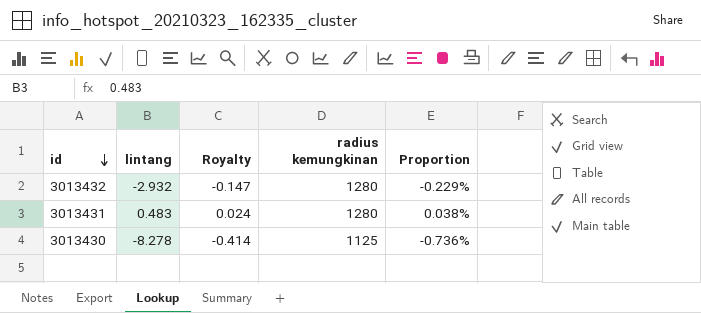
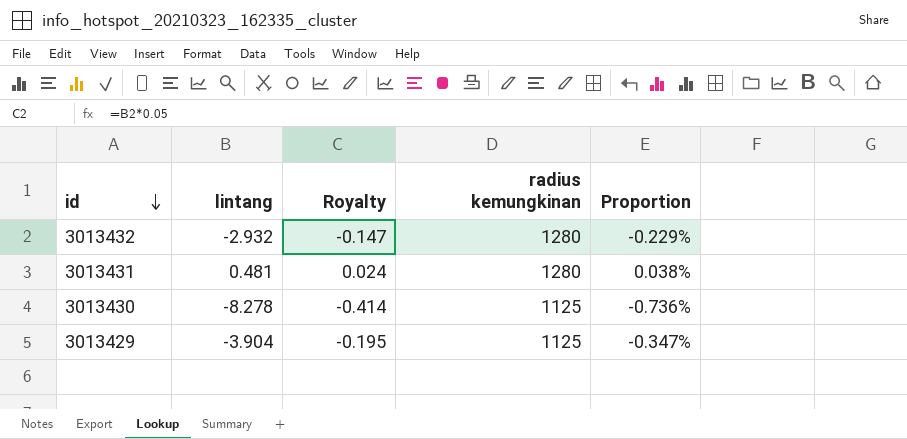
3013431 | lintang: 0.483 -> 0.481
row 3013429: none -> -3.904 | -0.195 | 1125 | -0.347%

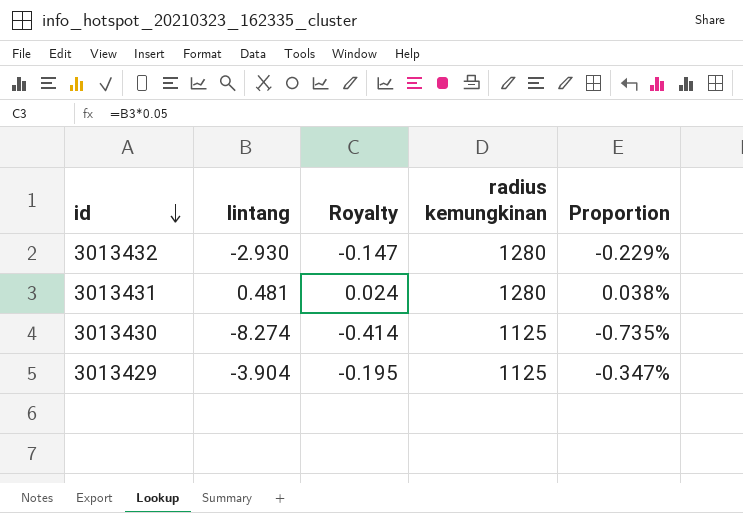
3013432 | lintang: -2.932 -> -2.930
3013430 | lintang: -8.278 -> -8.274
3013430 | Proportion: -0.736% -> -0.735%

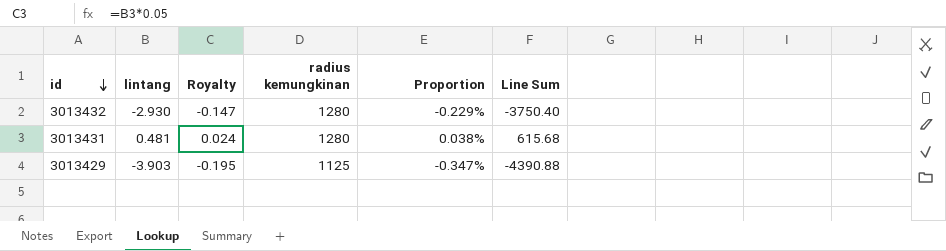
column Line Sum | formula: none -> [lintang] * [radius kemungkinan]
row 3013430: -8.274 | -0.414 | 1125 | -0.735% -> none
3013429 | lintang: -3.904 -> -3.903

